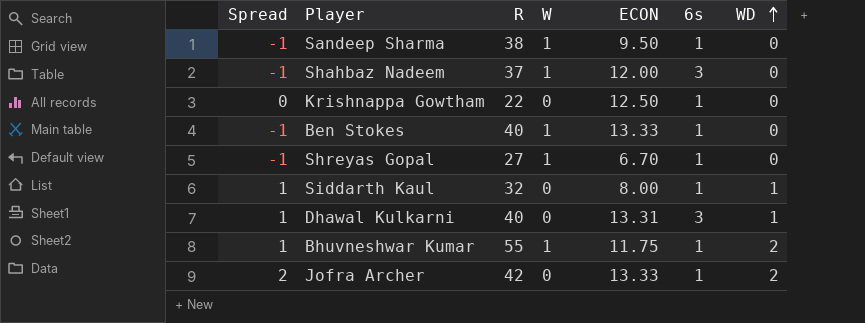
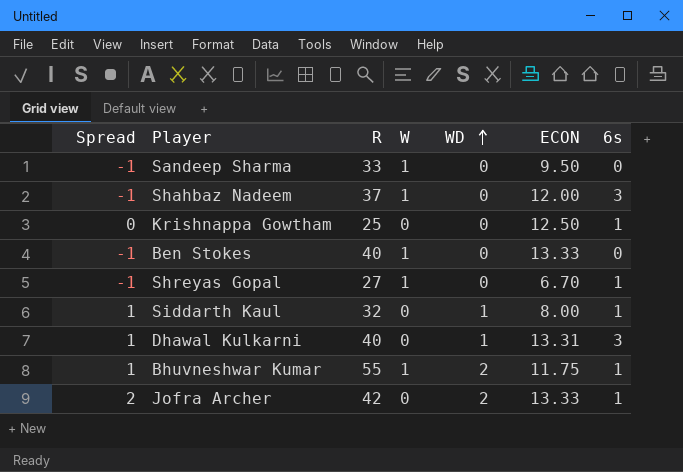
column WD | position: 7 -> 5
Sandeep Sharma | R: 38 -> 33
Sandeep Sharma | 6s: 1 -> 0
Krishnappa Gowtham | R: 22 -> 25
Ben Stokes | 6s: 1 -> 0

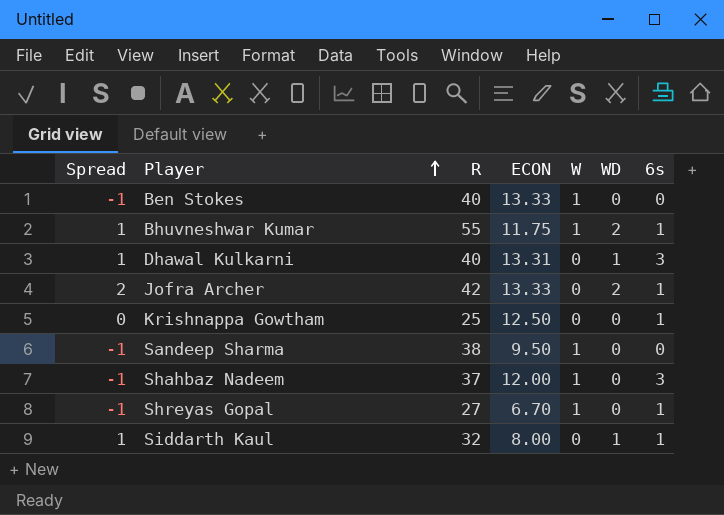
row order: WD ascending -> Player ascending
column ECON | position: 6 -> 4
Sandeep Sharma | R: 33 -> 38

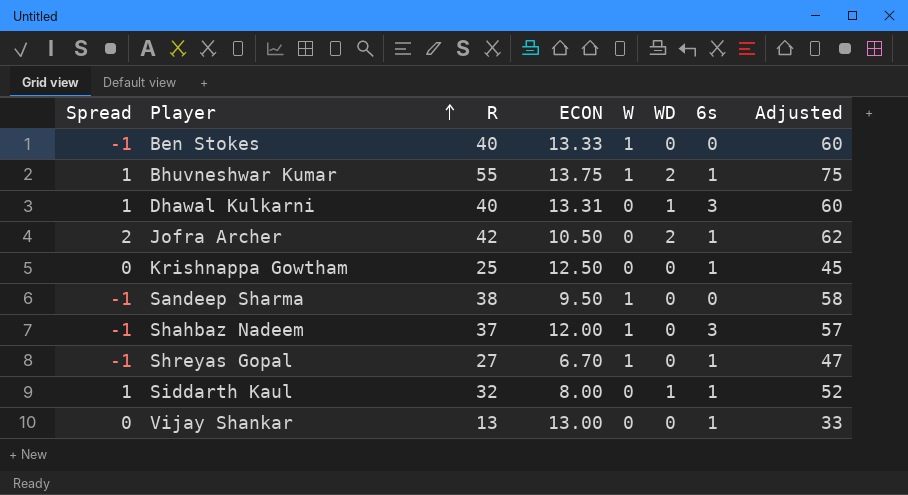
column Adjusted | formula: none -> [R] + 20
Bhuvneshwar Kumar | ECON: 11.75 -> 13.75
Jofra Archer | ECON: 13.33 -> 10.50
row Vijay Shankar: none -> 0 | 13 | 13.00 | 0 | 0 | 1 | 33

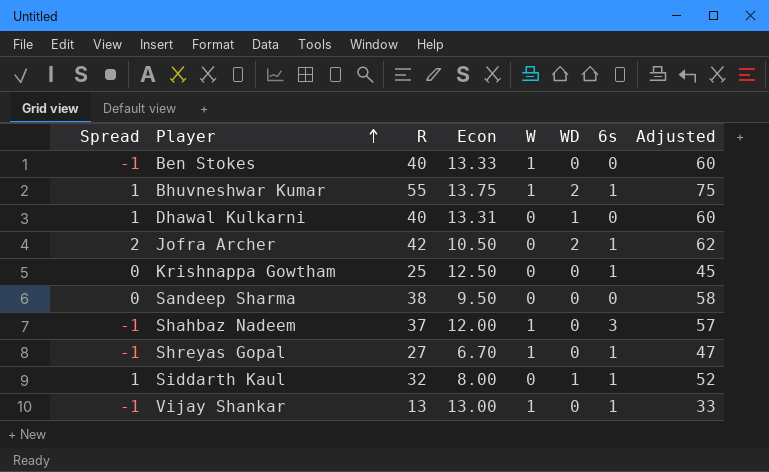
column name: ECON -> Econ
Dhawal Kulkarni | 6s: 3 -> 0
Sandeep Sharma | Spread: -1 -> 0
Sandeep Sharma | W: 1 -> 0
Vijay Shankar | Spread: 0 -> -1
Vijay Shankar | W: 0 -> 1

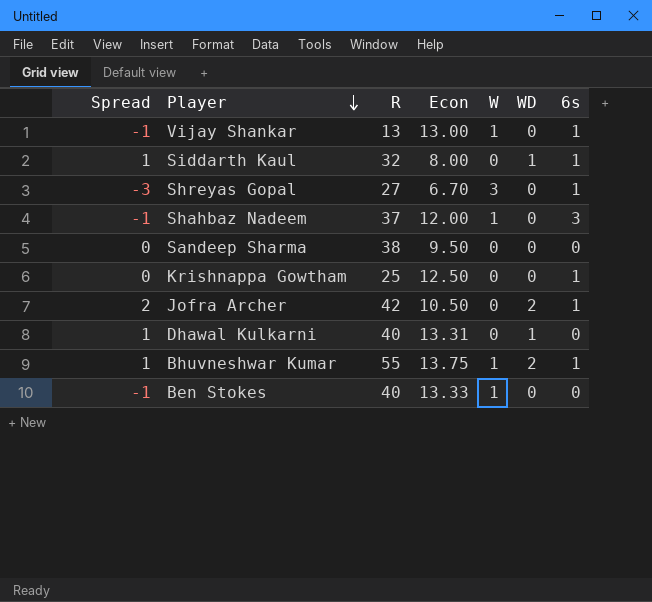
row order: Player ascending -> Player descending
column Adjusted | formula: [R] + 20 -> none
Shreyas Gopal | Spread: -1 -> -3
Shreyas Gopal | W: 1 -> 3

